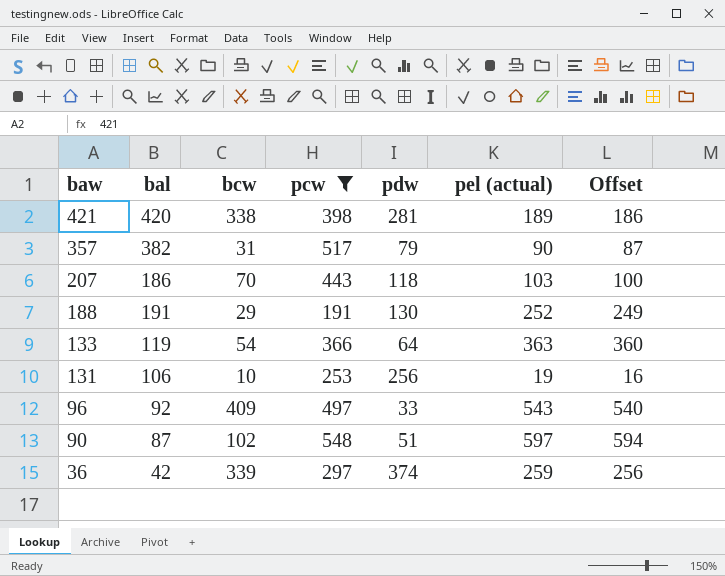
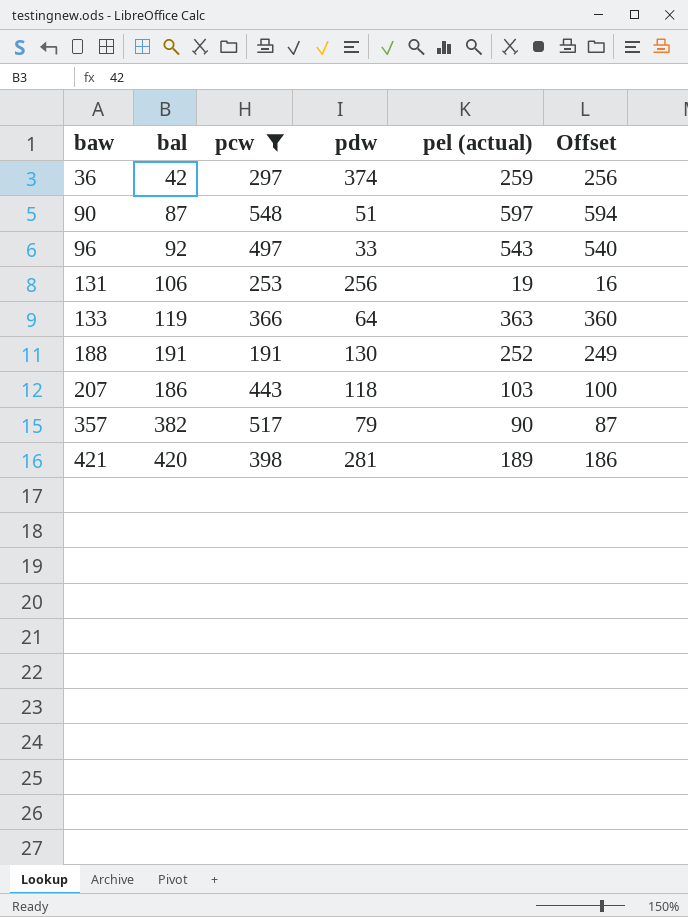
row order: baw descending -> baw ascending
column bcw | position: 3 -> none

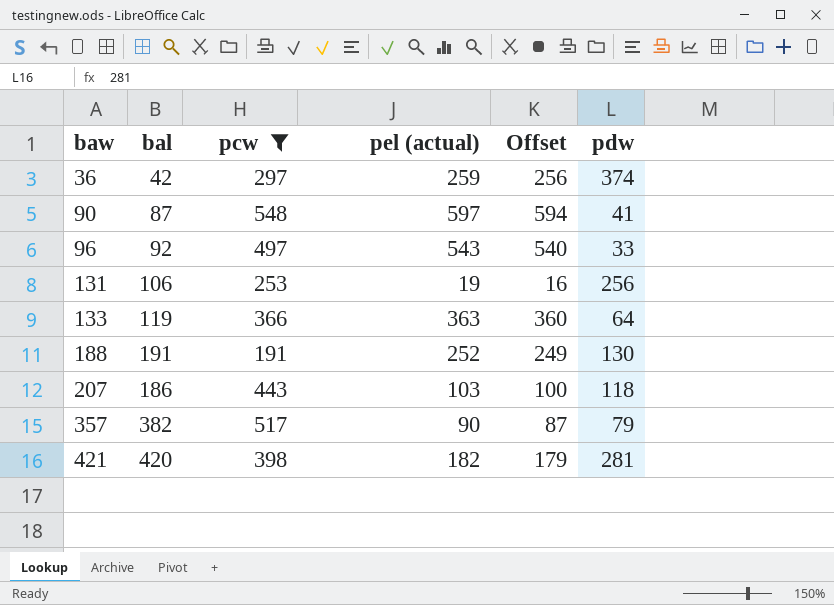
column pdw | position: 4 -> 6
90 | pdw: 51 -> 41
421 | pel (actual): 189 -> 182
421 | Offset: 186 -> 179

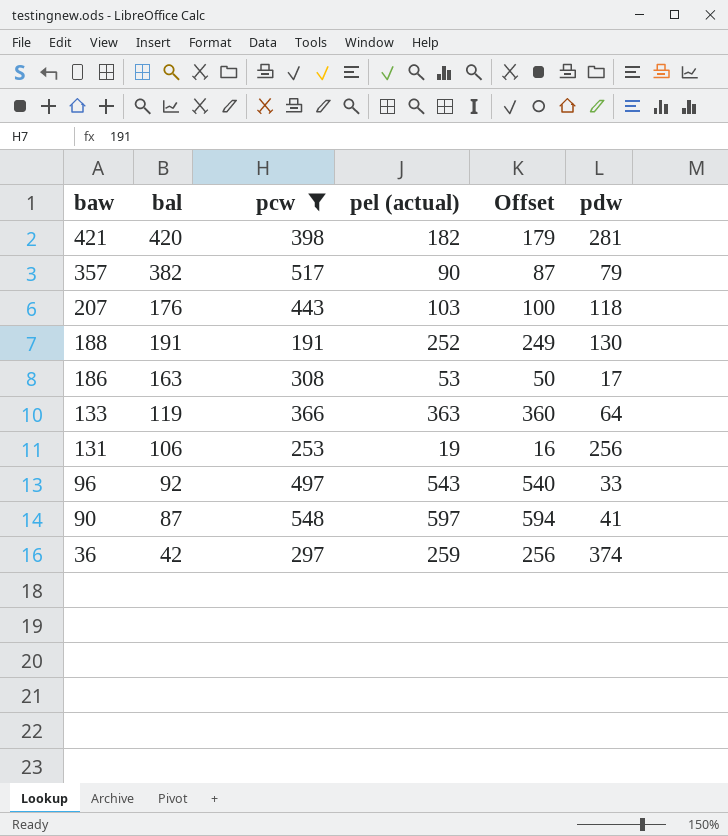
row order: baw ascending -> baw descending
207 | bal: 186 -> 176
row 186: none -> 163 | 308 | 53 | 50 | 17

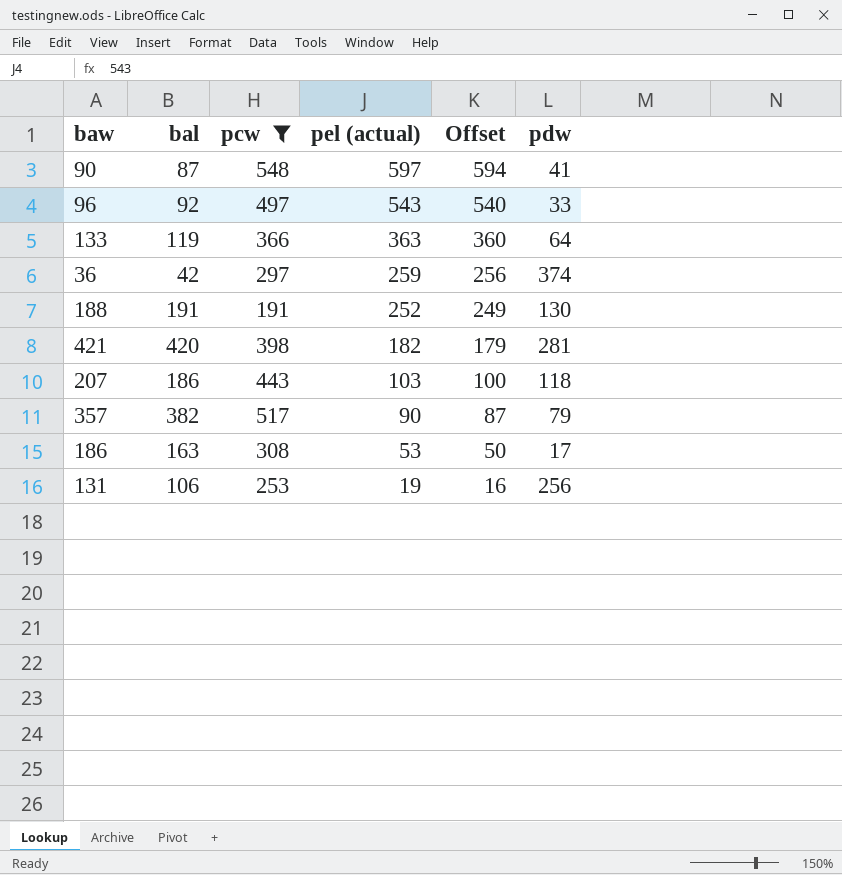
row order: baw descending -> pel (actual) descending
207 | bal: 176 -> 186

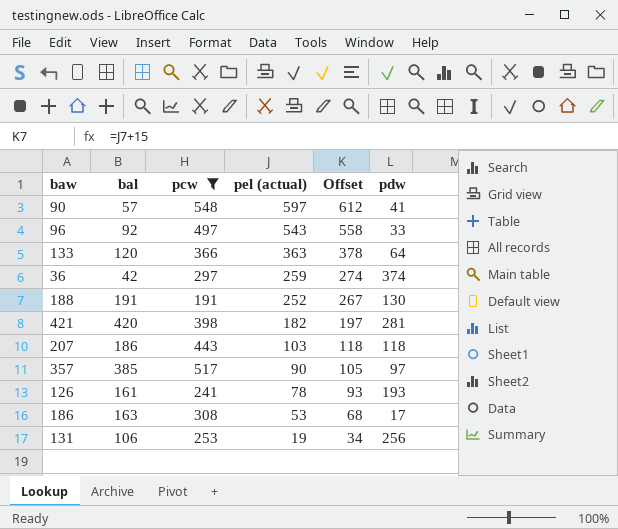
column Offset | formula: [pel (actual)] - 3 -> [pel (actual)] + 15
90 | bal: 87 -> 57
133 | bal: 119 -> 120
357 | bal: 382 -> 385
357 | pdw: 79 -> 97
row 126: none -> 161 | 241 | 78 | 93 | 193

